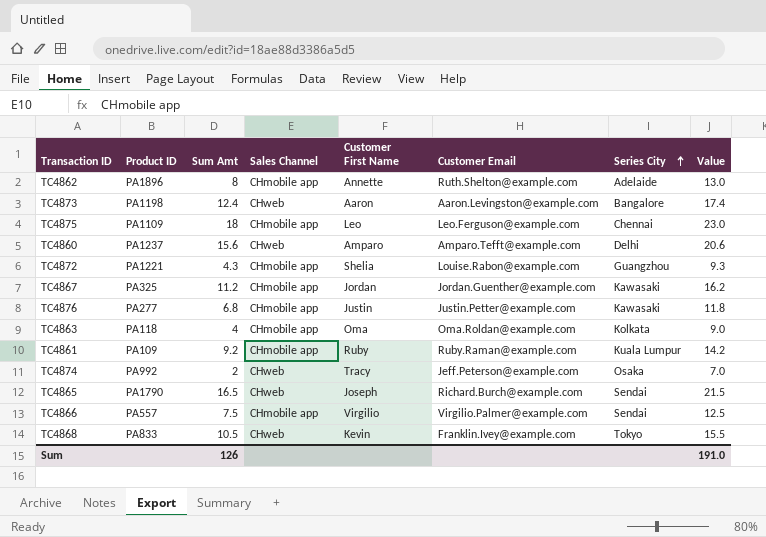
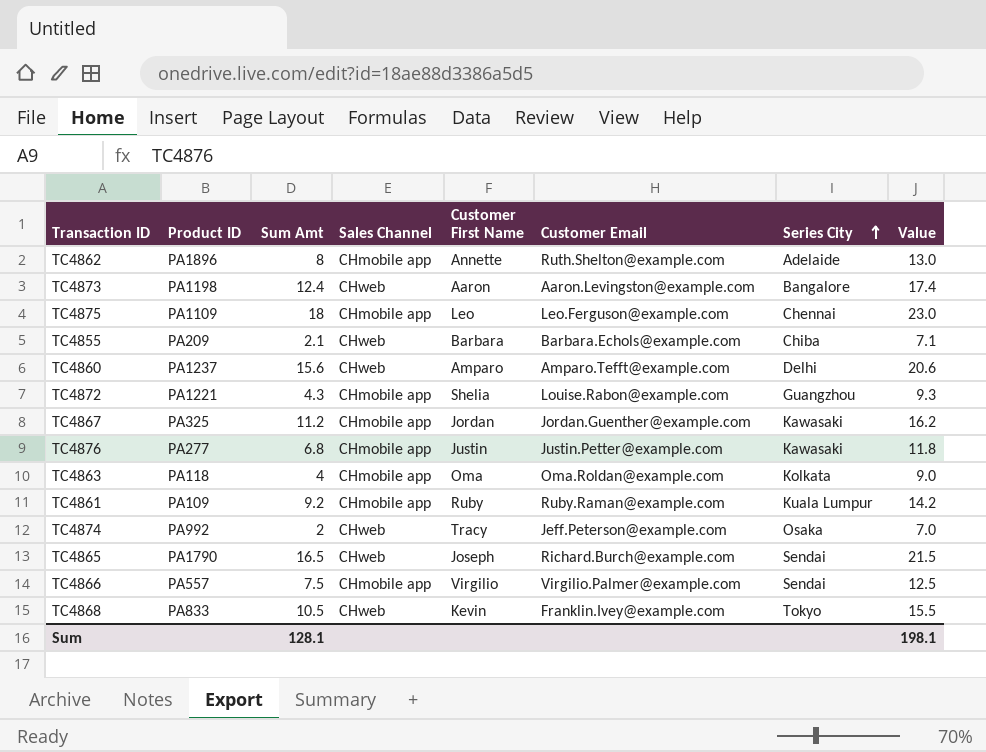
row TC4855: none -> PA209 | 2.1 | CHweb | Barbara | Barbara.Echols@example.com | Chiba | 7.1
Sum | Sum Amt: 126 -> 128.1
Sum | Value: 191.0 -> 198.1

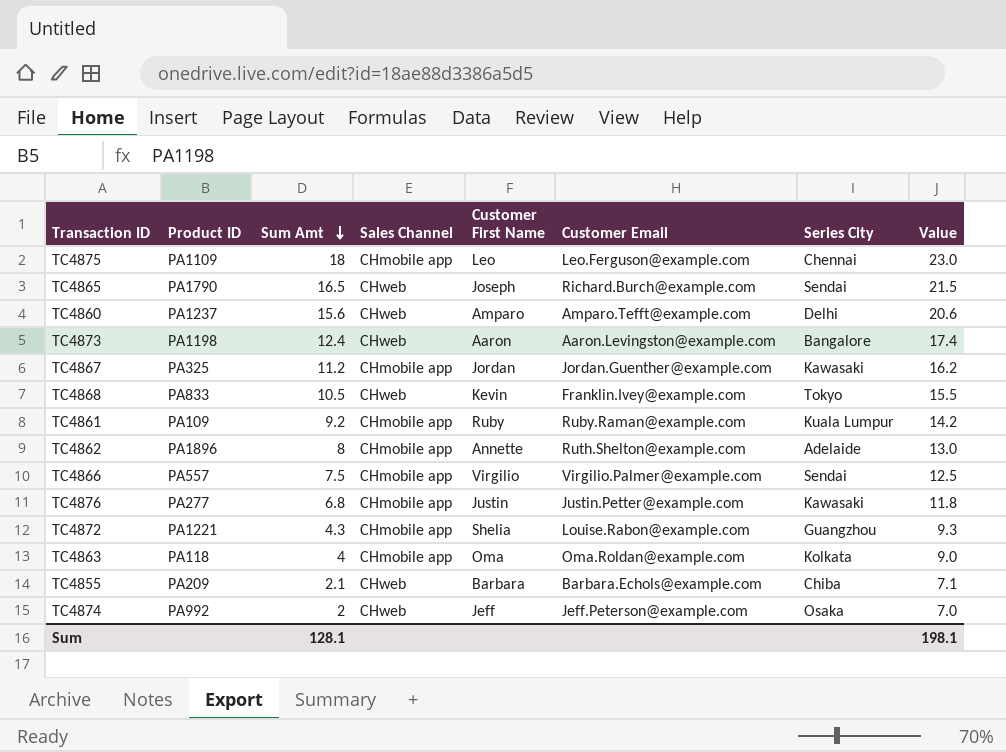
row order: Series City ascending -> Sum Amt descending
TC4874 | Customer First Name: Tracy -> Jeff

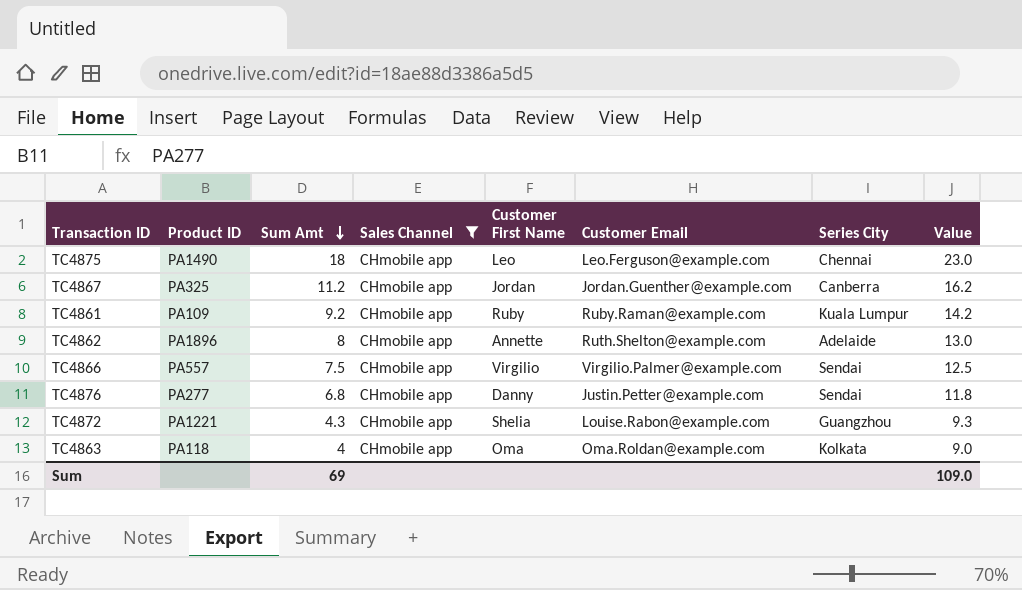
filter: none -> Sales Channel = CHmobile app
TC4875 | Product ID: PA1109 -> PA1490
TC4867 | Series City: Kawasaki -> Canberra
TC4876 | Customer First Name: Justin -> Danny
TC4876 | Series City: Kawasaki -> Sendai
Sum | Sum Amt: 128.1 -> 69
Sum | Value: 198.1 -> 109.0

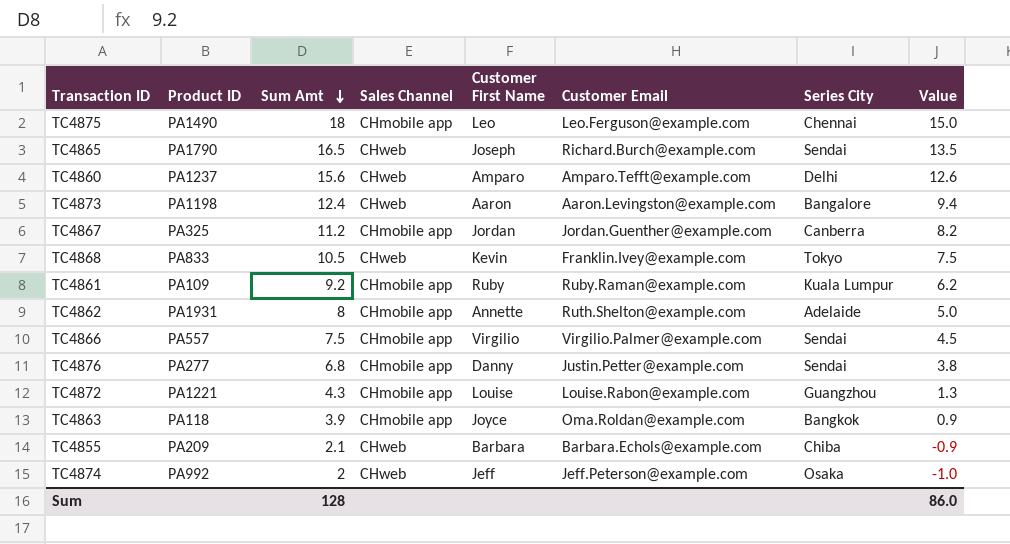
filter: Sales Channel = CHmobile app -> none
column Value | formula: [Sum Amt] + 5 -> [Sum Amt] - 3
TC4862 | Product ID: PA1896 -> PA1931
TC4872 | Customer First Name: Shelia -> Louise
TC4863 | Sum Amt: 4 -> 3.9
TC4863 | Customer First Name: Oma -> Joyce
TC4863 | Series City: Kolkata -> Bangkok
Sum | Sum Amt: 69 -> 128
Sum | Value: 109.0 -> 86.0

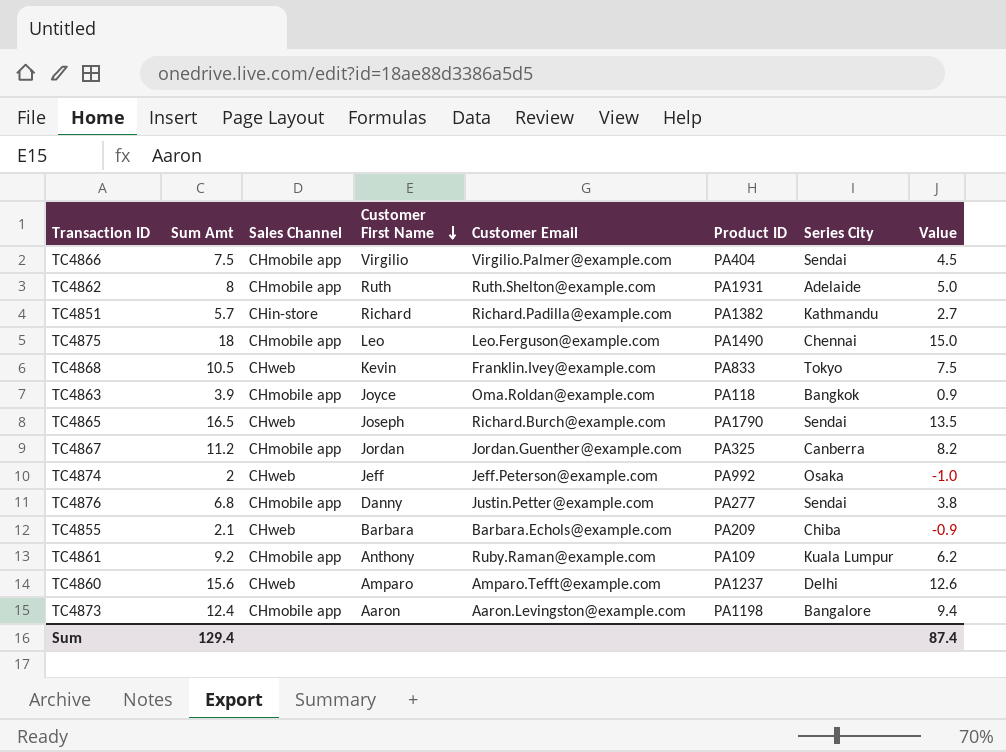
row order: Sum Amt descending -> Customer First Name descending
column Product ID | position: 2 -> 6
row TC4872: PA1221 | 4.3 | CHmobile app | Louise | Louise.Rabon@example.com | Guangzhou | 1.3 -> none
TC4866 | Product ID: PA557 -> PA404
TC4862 | Customer First Name: Annette -> Ruth
row TC4851: none -> 5.7 | CHin-store | Richard | Richard.Padilla@example.com | PA1382 | Kathmandu | 2.7
TC4861 | Customer First Name: Ruby -> Anthony
TC4873 | Sales Channel: CHweb -> CHmobile app
Sum | Sum Amt: 128 -> 129.4
Sum | Value: 86.0 -> 87.4

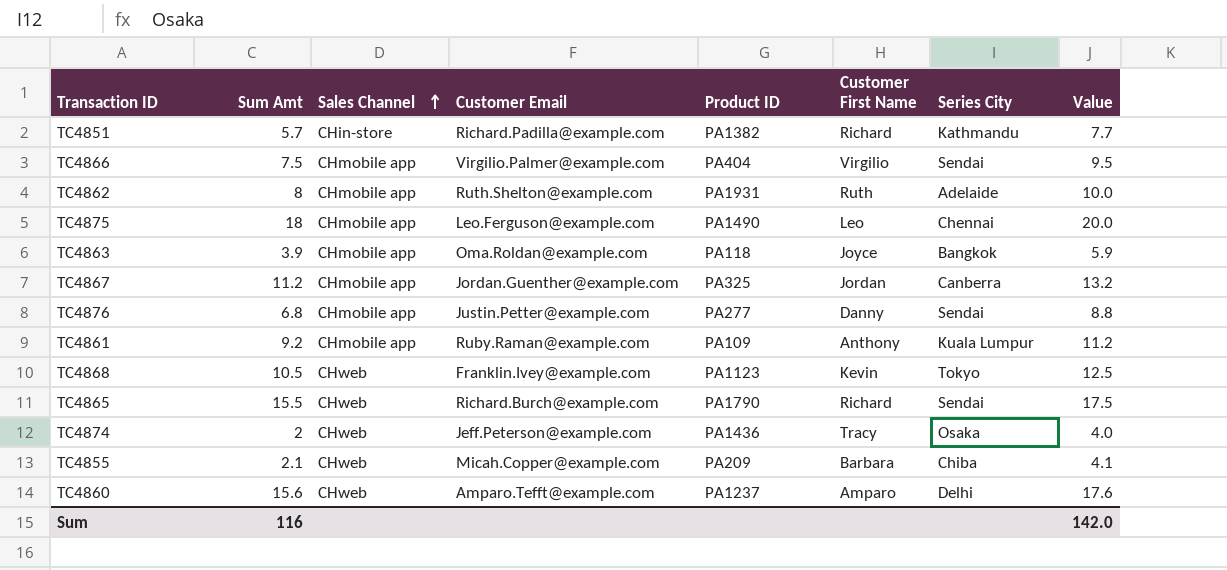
row order: Customer First Name descending -> Sales Channel ascending
column Customer First Name | position: 4 -> 6
column Value | formula: [Sum Amt] - 3 -> [Sum Amt] + 2
row TC4873: 12.4 | CHmobile app | Aaron | Aaron.Levingston@example.com | PA1198 | Bangalore | 9.4 -> none
TC4868 | Product ID: PA833 -> PA1123
TC4865 | Sum Amt: 16.5 -> 15.5
TC4865 | Customer First Name: Joseph -> Richard
TC4874 | Product ID: PA992 -> PA1436
TC4874 | Customer First Name: Jeff -> Tracy
TC4855 | Customer Email: Barbara.Echols@example.com -> Micah.Copper@example.com
Sum | Sum Amt: 129.4 -> 116
Sum | Value: 87.4 -> 142.0

